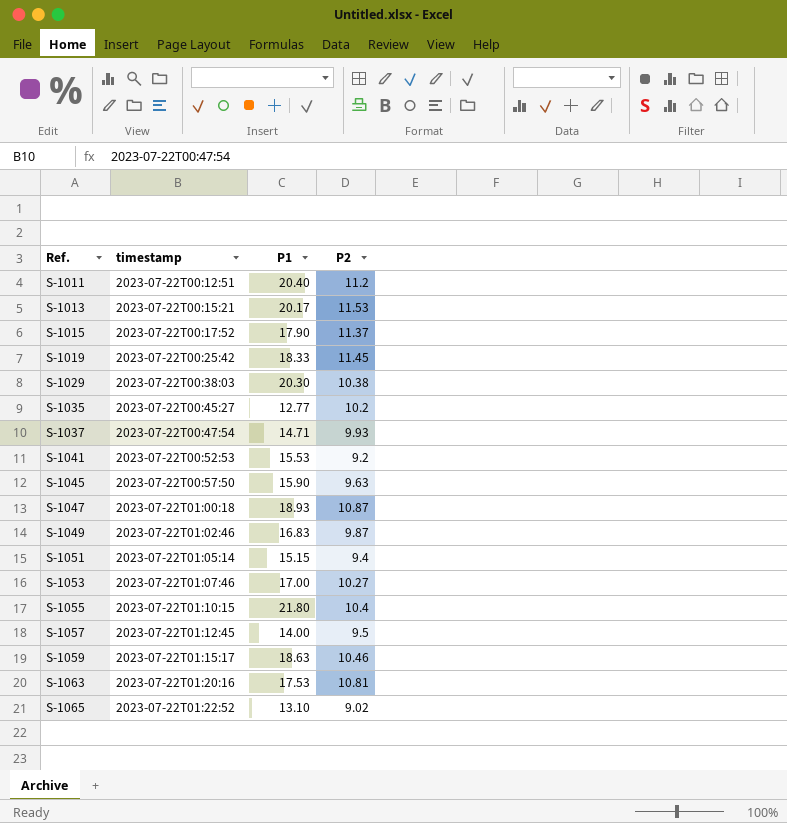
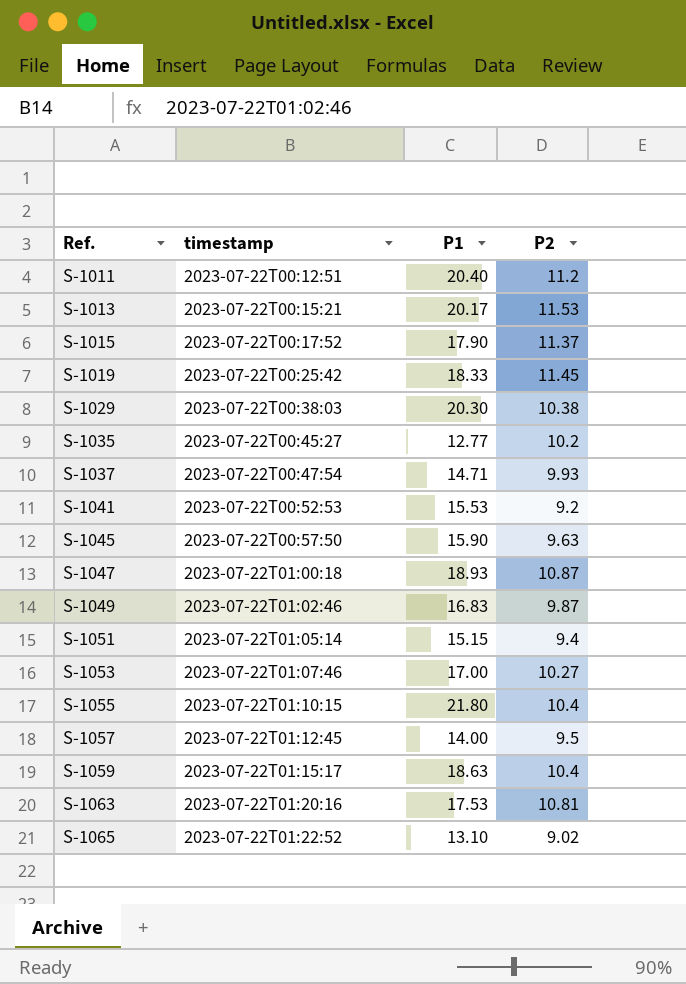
S-1059 | P2: 10.46 -> 10.4

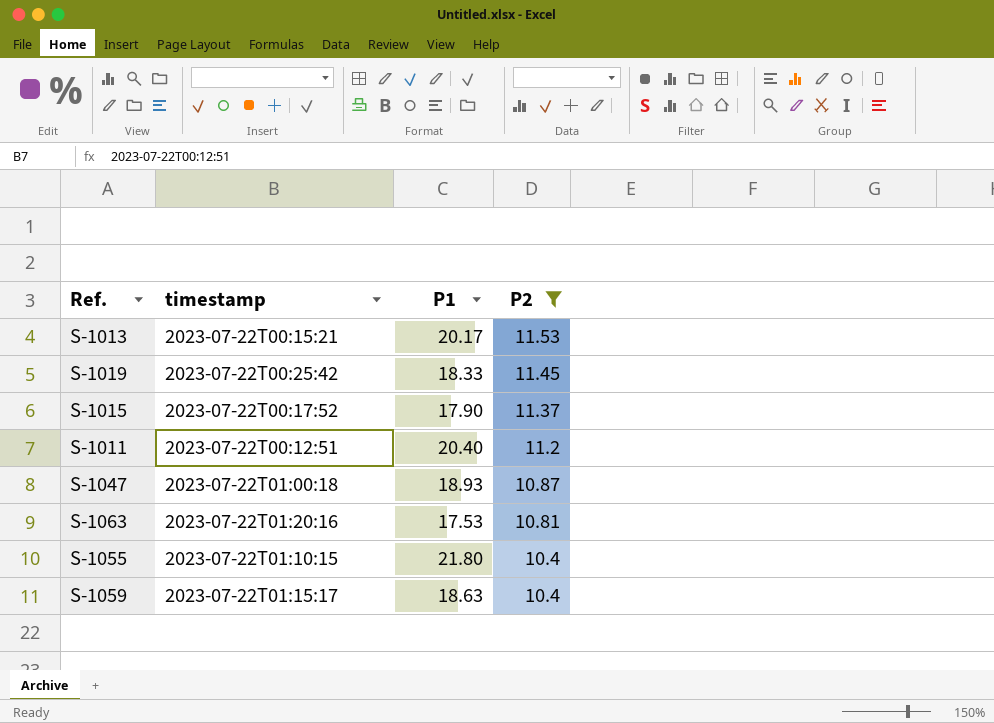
filter: none -> P2 >= 10.4
row order: Ref. ascending -> P2 descending

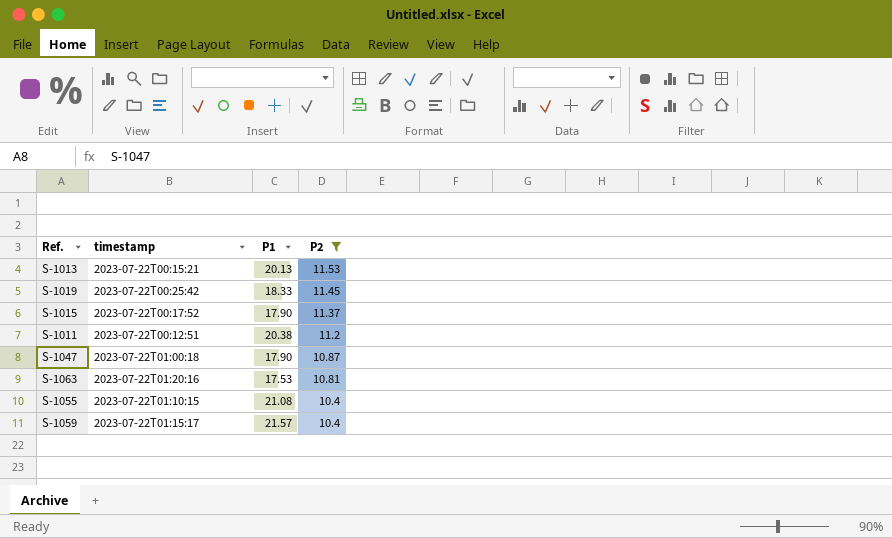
S-1013 | P1: 20.17 -> 20.13
S-1011 | P1: 20.40 -> 20.38
S-1047 | P1: 18.93 -> 17.90
S-1055 | P1: 21.80 -> 21.08
S-1059 | P1: 18.63 -> 21.57

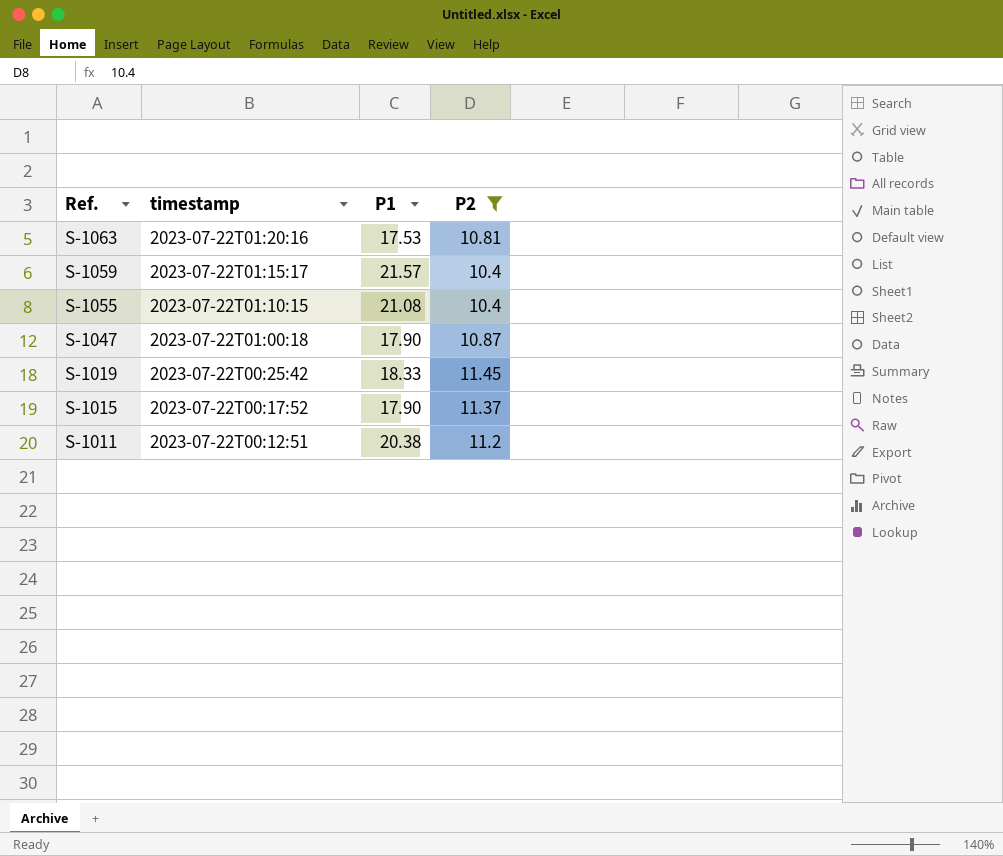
row order: P2 descending -> Ref. descending
row S-1013: 2023-07-22T00:15:21 | 20.13 | 11.53 -> none

